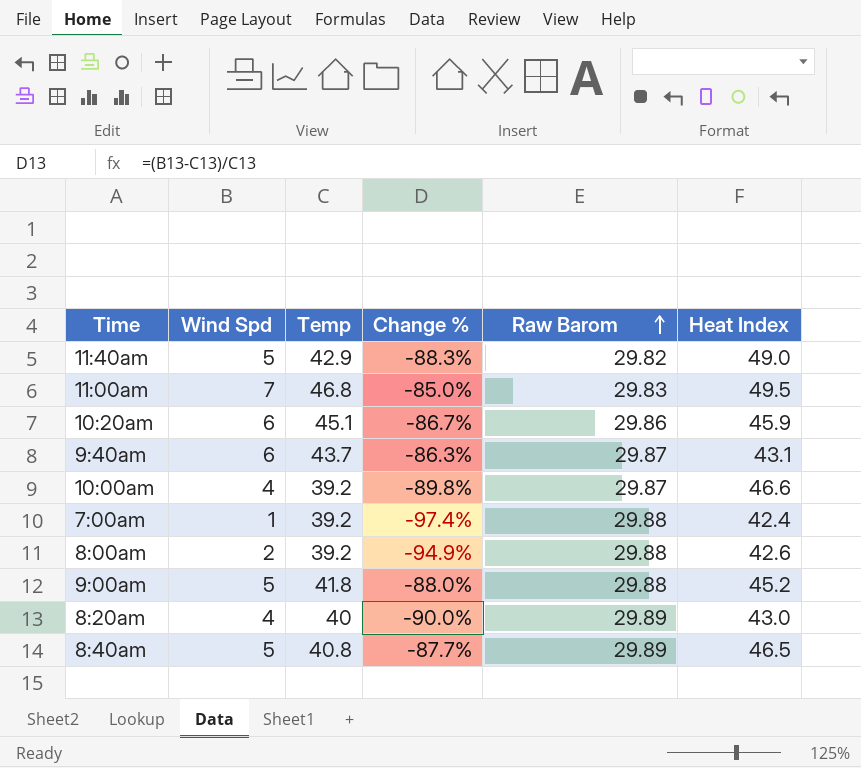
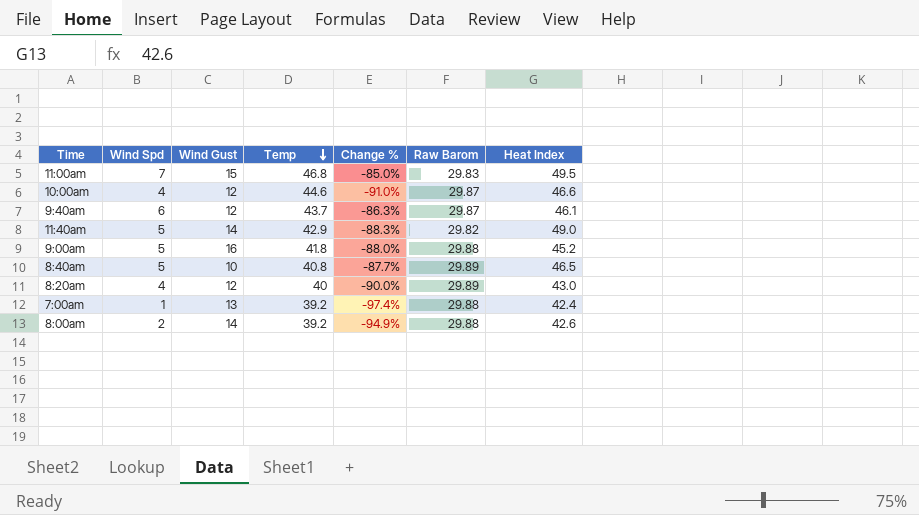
row order: Raw Barom ascending -> Temp descending
column Wind Gust | position: none -> 3
row 10:20am: 6 | 45.1 | -86.7% | 29.86 | 45.9 -> none
10:00am | Temp: 39.2 -> 44.6
10:00am | Change %: -89.8% -> -91.0%
9:40am | Heat Index: 43.1 -> 46.1

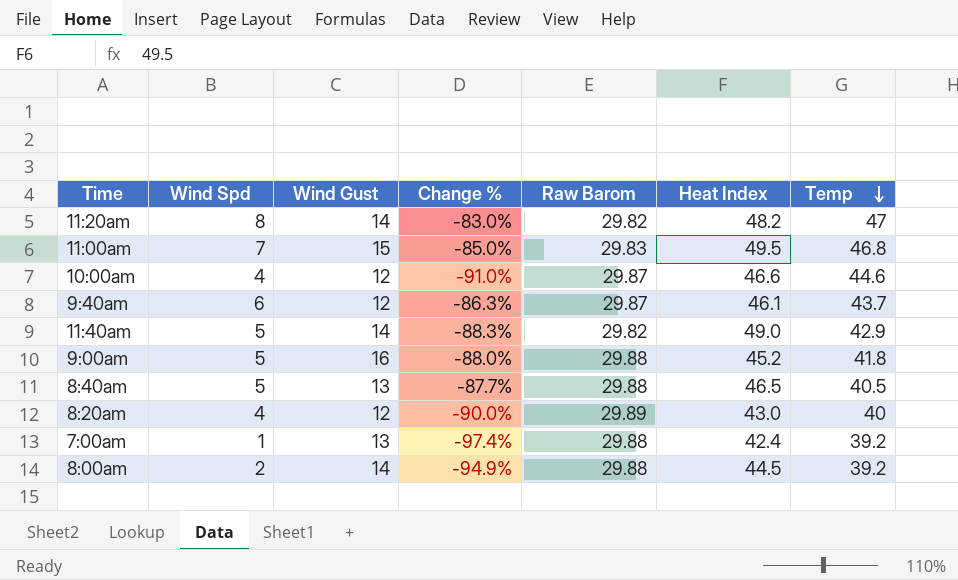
column Temp | position: 4 -> 7
row 11:20am: none -> 8 | 14 | -83.0% | 29.82 | 48.2 | 47
8:40am | Wind Gust: 10 -> 13
8:40am | Raw Barom: 29.89 -> 29.88
8:40am | Temp: 40.8 -> 40.5
8:00am | Heat Index: 42.6 -> 44.5

